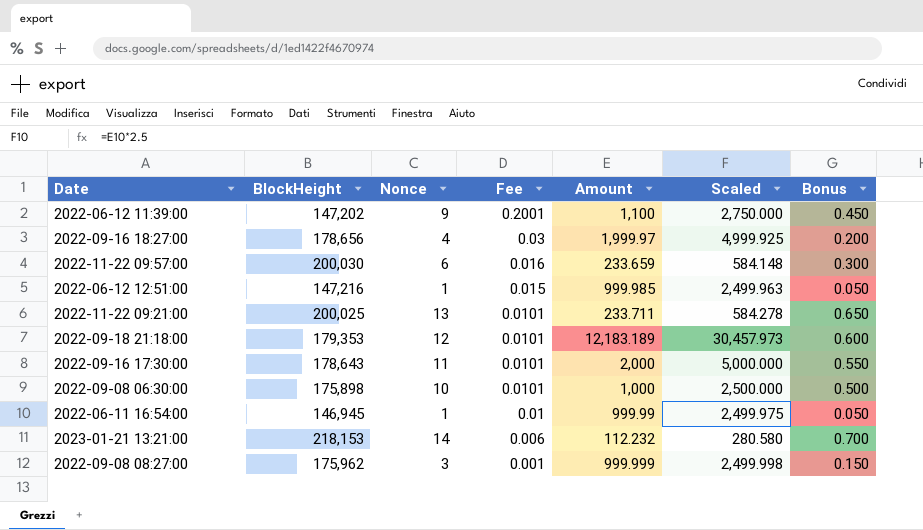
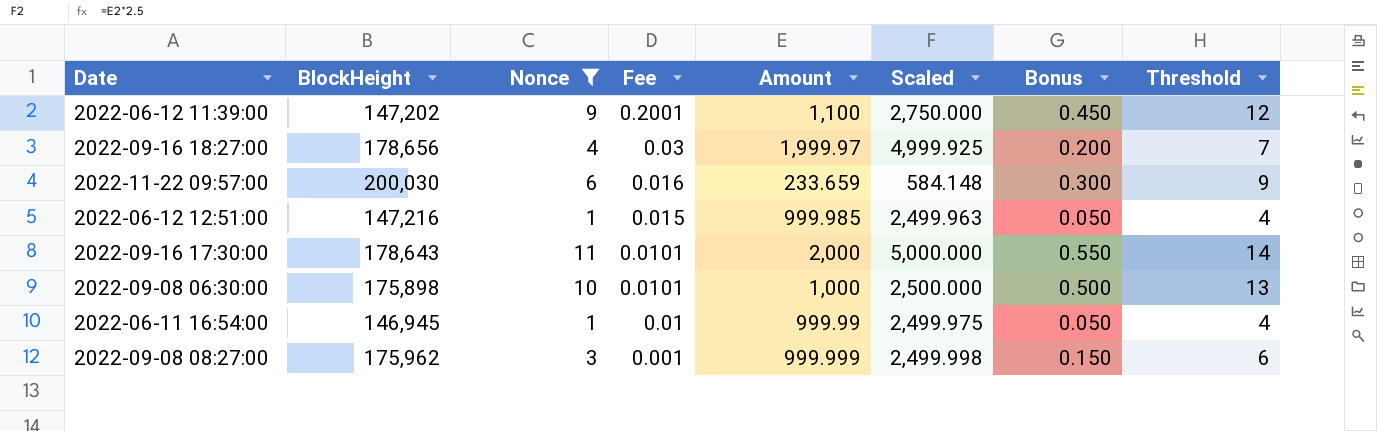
filter: none -> Nonce <= 11
column Threshold | formula: none -> [Nonce] + 3

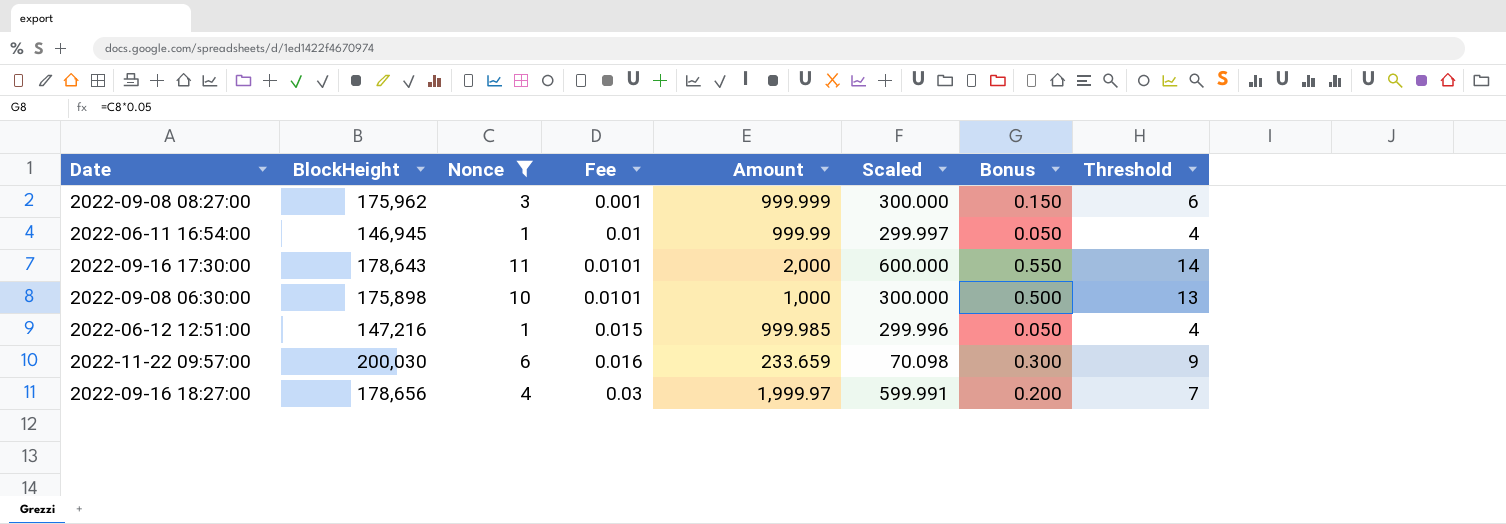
row order: Fee descending -> Fee ascending
column Scaled | formula: [Amount] * 2.5 -> [Amount] * 0.3
row 2022-06-12 11:39:00: 147,202 | 9 | 0.2001 | 1,100 | 2,750.000 | 0.450 | 12 -> none

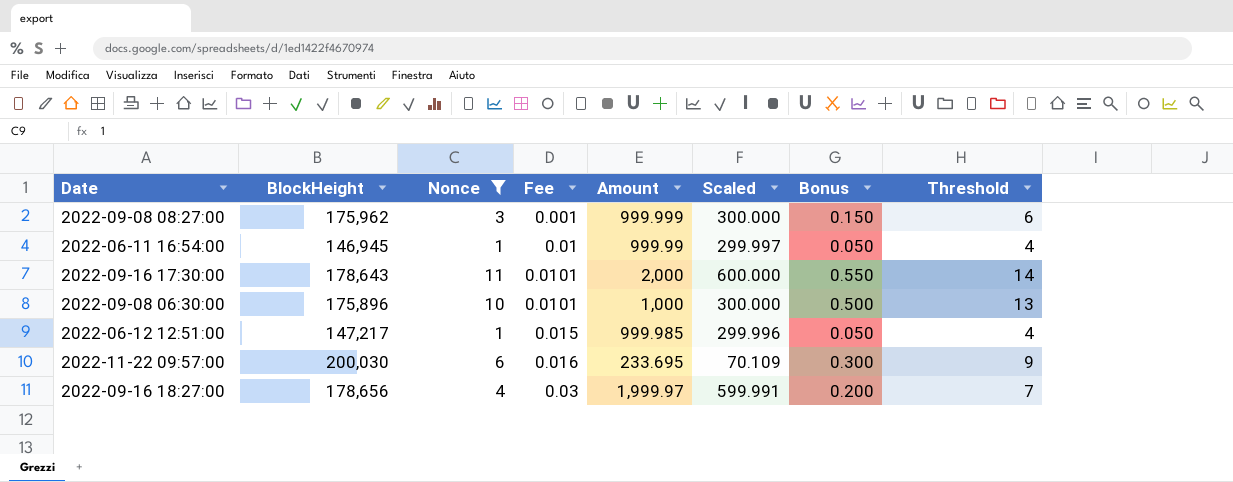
2022-09-08 06:30:00 | BlockHeight: 175,898 -> 175,896
2022-06-12 12:51:00 | BlockHeight: 147,216 -> 147,217
2022-11-22 09:57:00 | Amount: 233.659 -> 233.695
2022-11-22 09:57:00 | Scaled: 70.098 -> 70.109

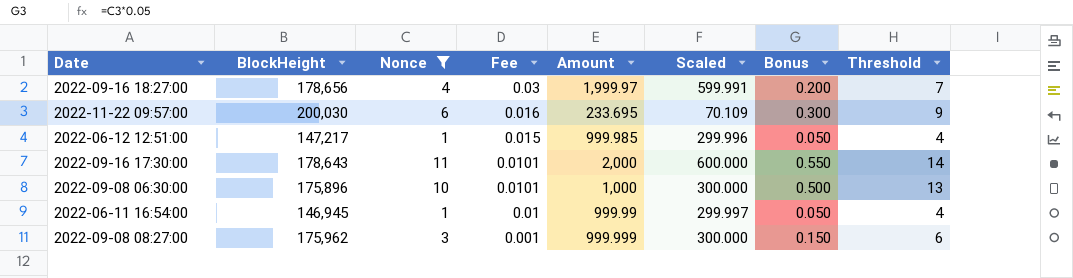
row order: Fee ascending -> Fee descending

